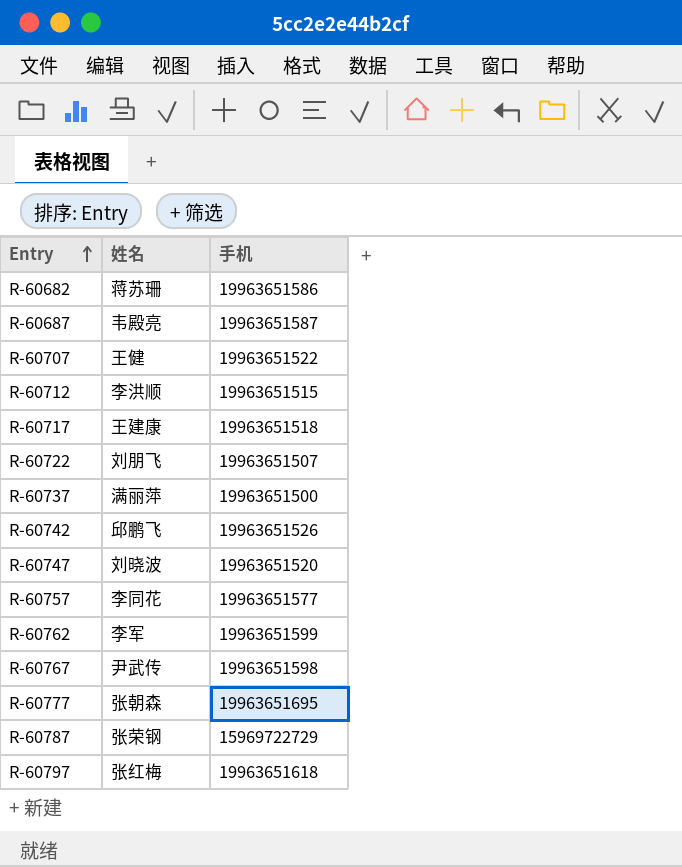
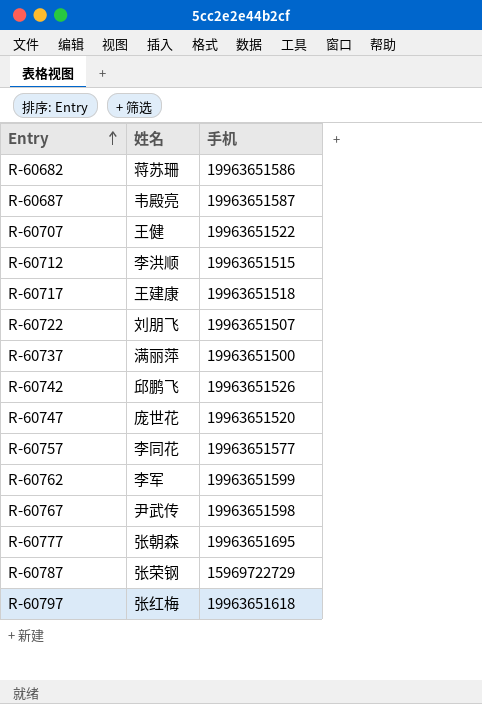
R-60747 | 姓名: 刘晓波 -> 庞世花

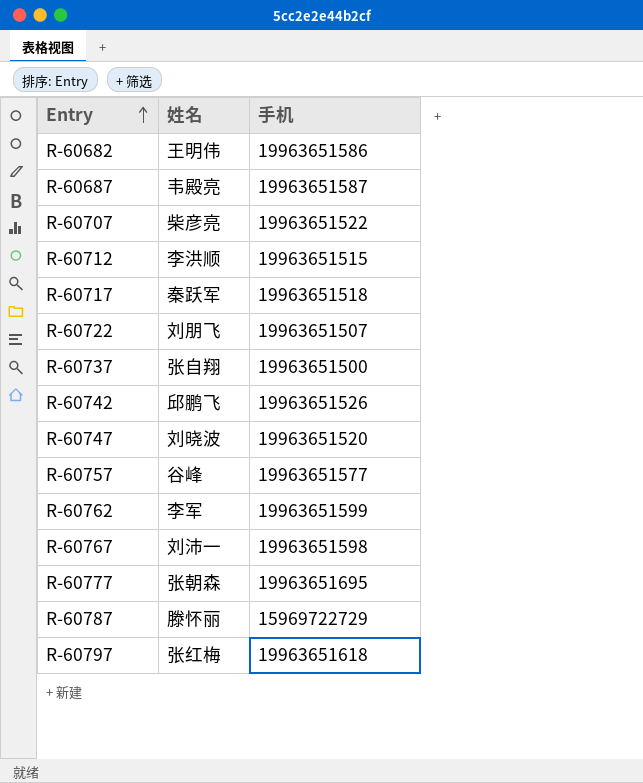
R-60682 | 姓名: 蒋苏珊 -> 王明伟
R-60707 | 姓名: 王健 -> 柴彦亮
R-60717 | 姓名: 王建康 -> 秦跃军
R-60737 | 姓名: 满丽萍 -> 张自翔
R-60747 | 姓名: 庞世花 -> 刘晓波
R-60757 | 姓名: 李同花 -> 谷峰
R-60767 | 姓名: 尹武传 -> 刘沛一
R-60787 | 姓名: 张荣钢 -> 滕怀丽

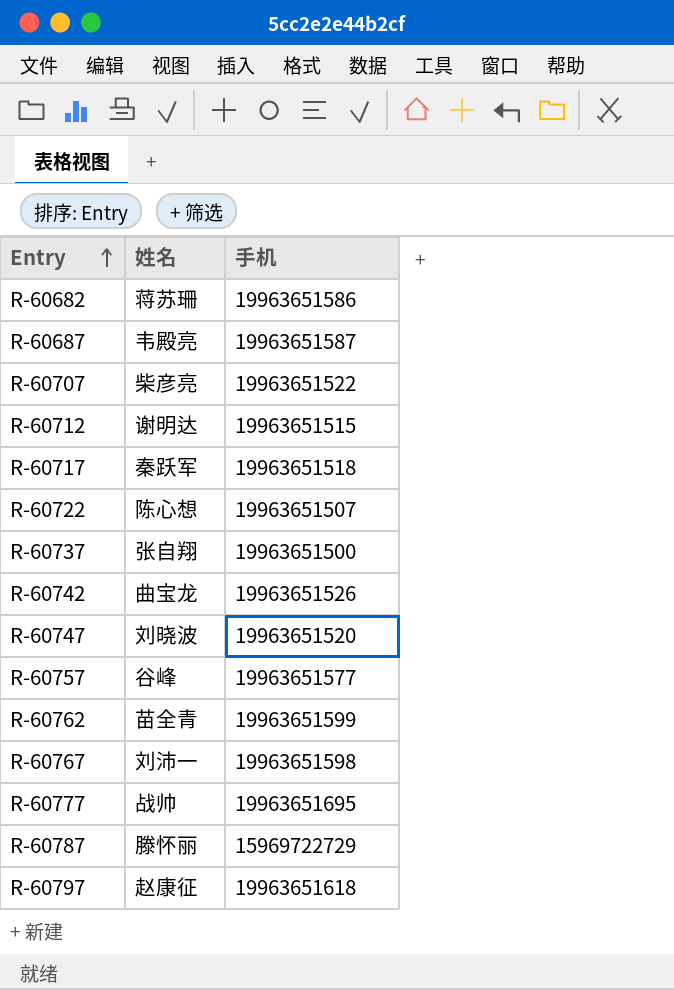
R-60682 | 姓名: 王明伟 -> 蒋苏珊
R-60712 | 姓名: 李洪顺 -> 谢明达
R-60722 | 姓名: 刘朋飞 -> 陈心想
R-60742 | 姓名: 邱鹏飞 -> 曲宝龙
R-60762 | 姓名: 李军 -> 苗全青
R-60777 | 姓名: 张朝森 -> 战帅
R-60797 | 姓名: 张红梅 -> 赵康征

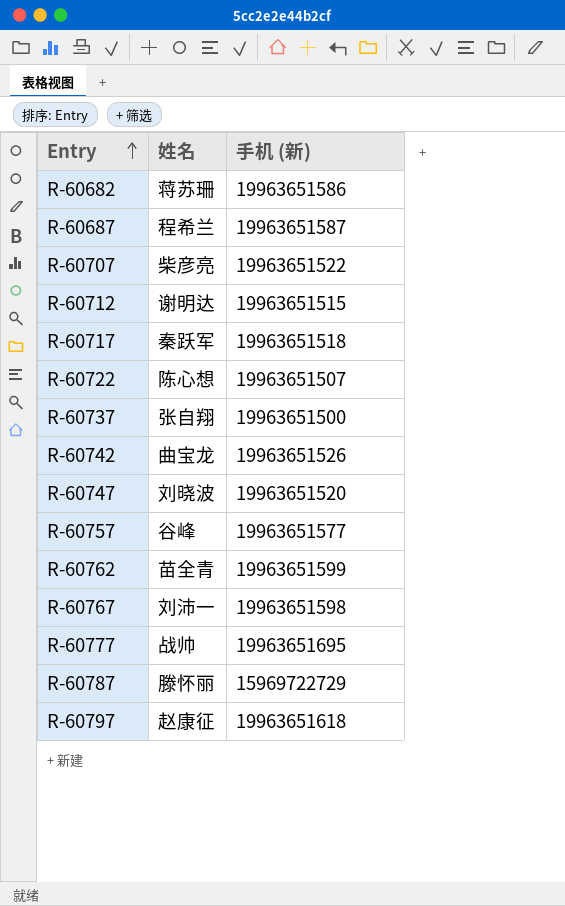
column name: 手机 -> 手机 (新)
R-60687 | 姓名: 韦殿亮 -> 程希兰

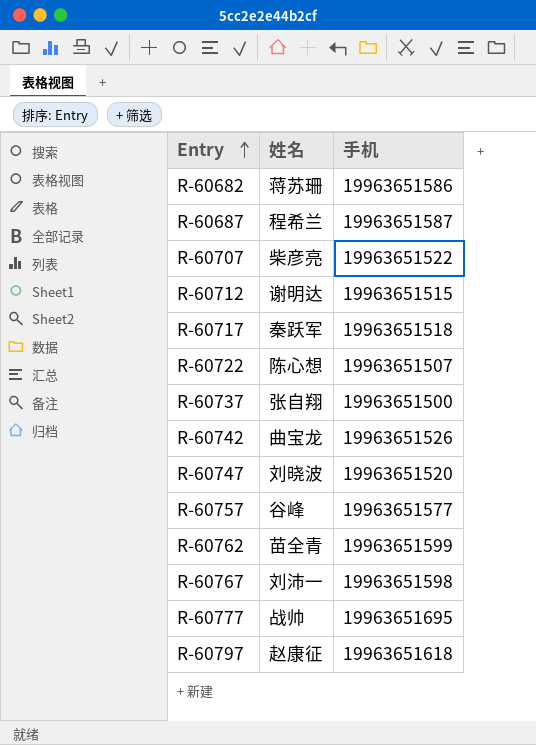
column name: 手机 (新) -> 手机
row R-60787: 滕怀丽 | 15969722729 -> none

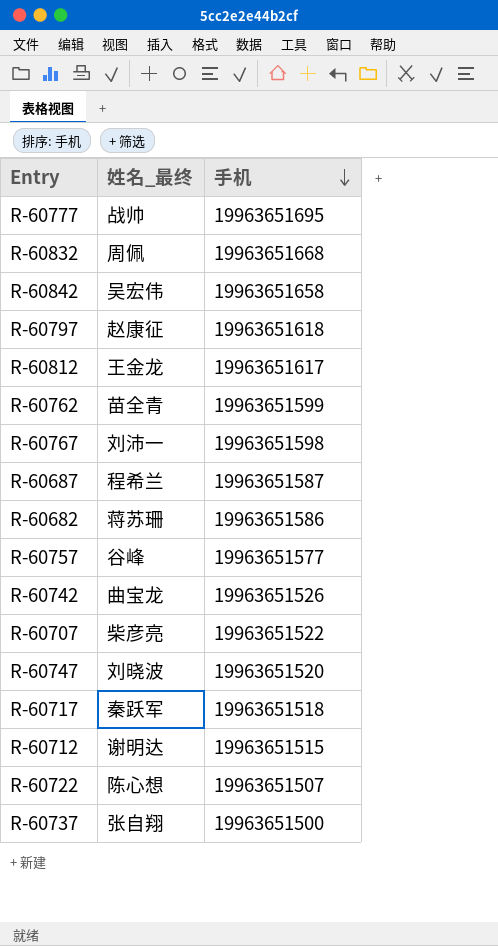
row order: Entry ascending -> 手机 descending
column name: 姓名 -> 姓名_最终
row R-60832: none -> 周佩 | 19963651668
row R-60842: none -> 吴宏伟 | 19963651658
row R-60812: none -> 王金龙 | 19963651617

